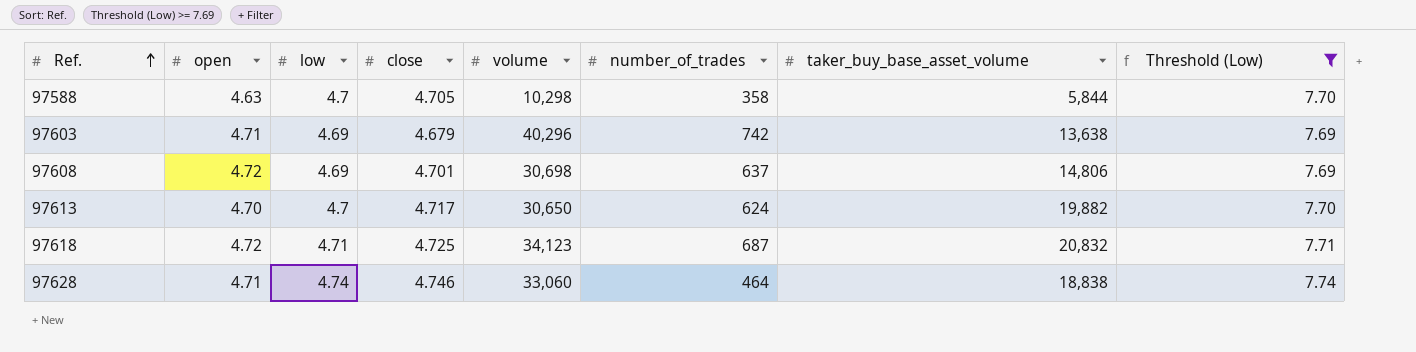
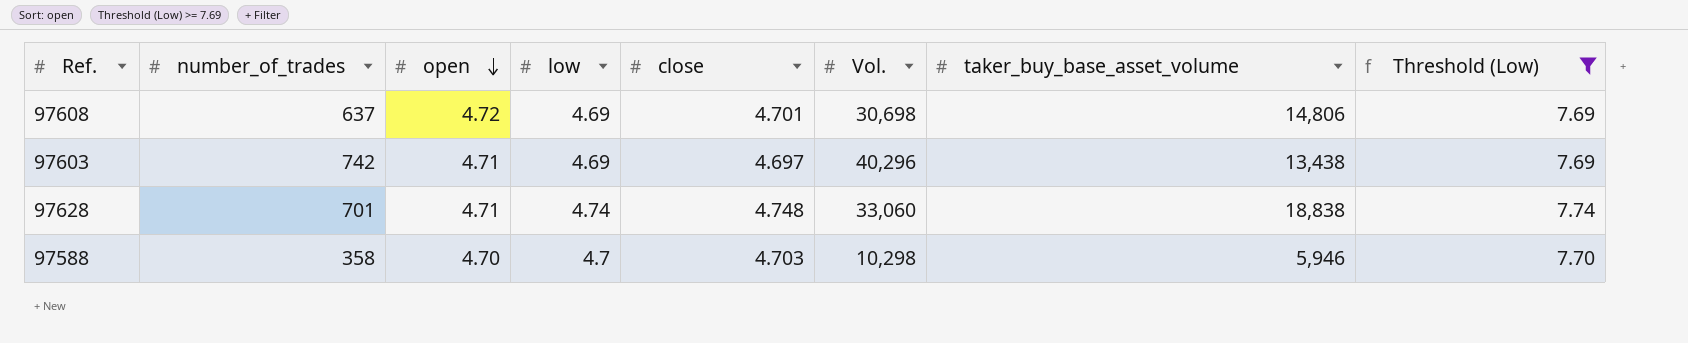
row order: Ref. ascending -> open descending
column number_of_trades | position: 6 -> 2
column name: volume -> Vol.
row 97613: 4.70 | 4.7 | 4.717 | 30,650 | 624 | 19,882 | 7.70 -> none
row 97618: 4.72 | 4.71 | 4.725 | 34,123 | 687 | 20,832 | 7.71 -> none
97603 | close: 4.679 -> 4.697
97603 | taker_buy_base_asset_volume: 13,638 -> 13,438
97628 | number_of_trades: 464 -> 701
97628 | close: 4.746 -> 4.748
97588 | open: 4.63 -> 4.70
97588 | close: 4.705 -> 4.703
97588 | taker_buy_base_asset_volume: 5,844 -> 5,946

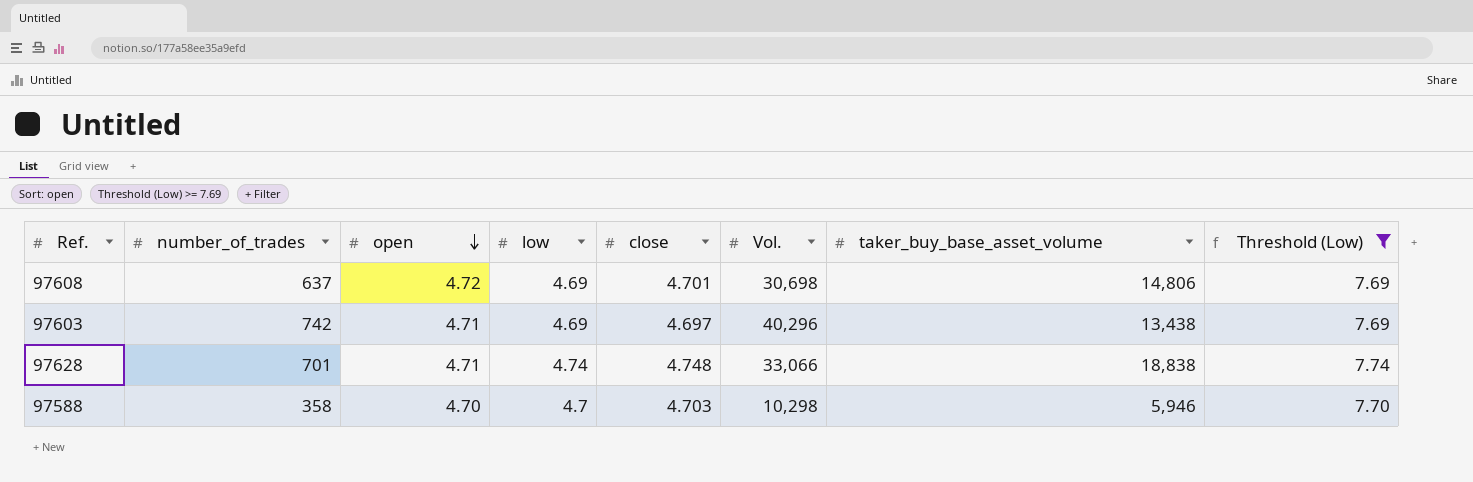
97628 | Vol.: 33,060 -> 33,066

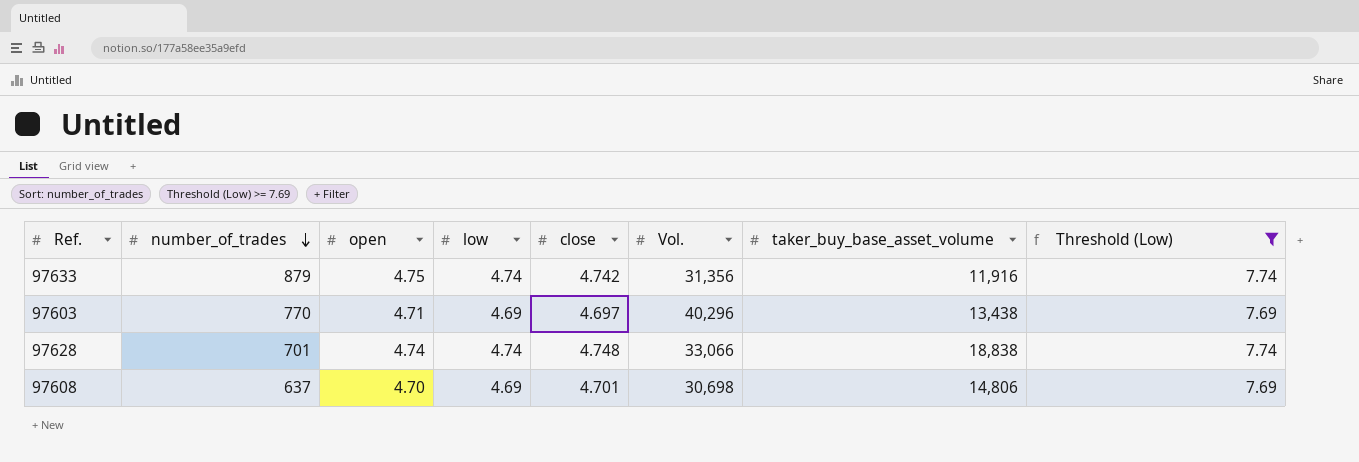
row order: open descending -> number_of_trades descending
row 97588: 358 | 4.70 | 4.7 | 4.703 | 10,298 | 5,946 | 7.70 -> none
row 97633: none -> 879 | 4.75 | 4.74 | 4.742 | 31,356 | 11,916 | 7.74
97603 | number_of_trades: 742 -> 770
97628 | open: 4.71 -> 4.74
97608 | open: 4.72 -> 4.70

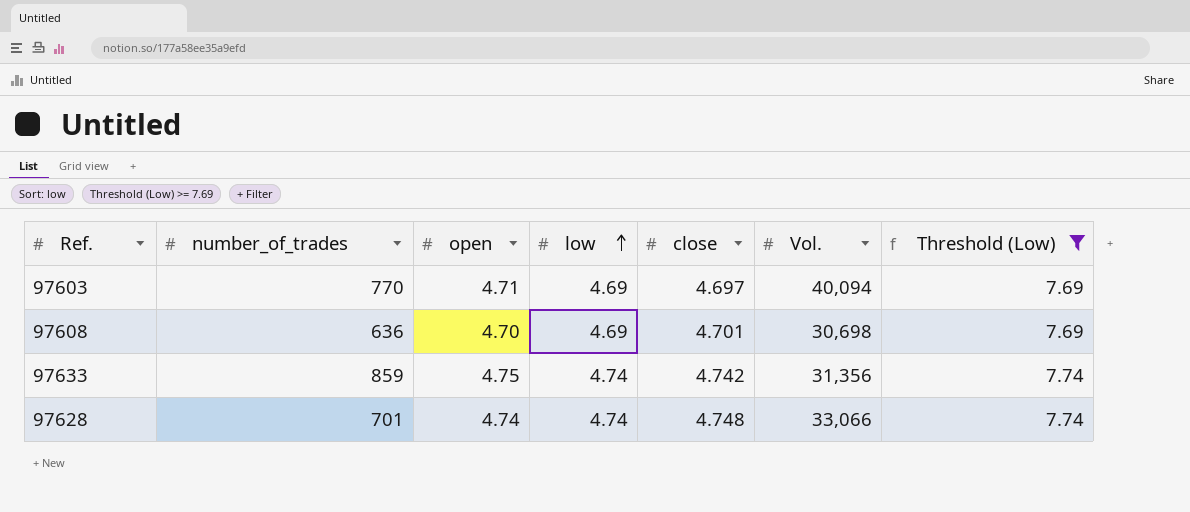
row order: number_of_trades descending -> low ascending
column taker_buy_base_asset_volume | position: 7 -> none
97603 | Vol.: 40,296 -> 40,094
97608 | number_of_trades: 637 -> 636
97633 | number_of_trades: 879 -> 859

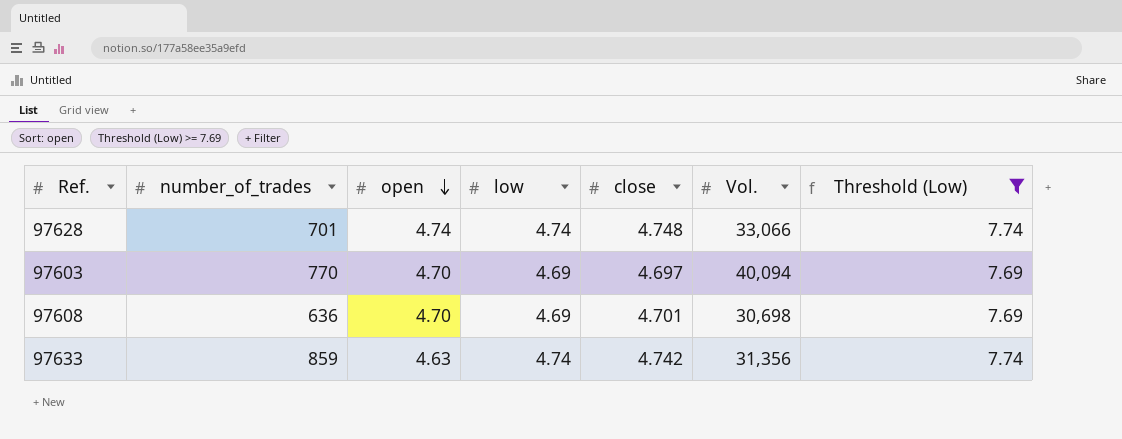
row order: low ascending -> open descending
97603 | open: 4.71 -> 4.70
97633 | open: 4.75 -> 4.63

